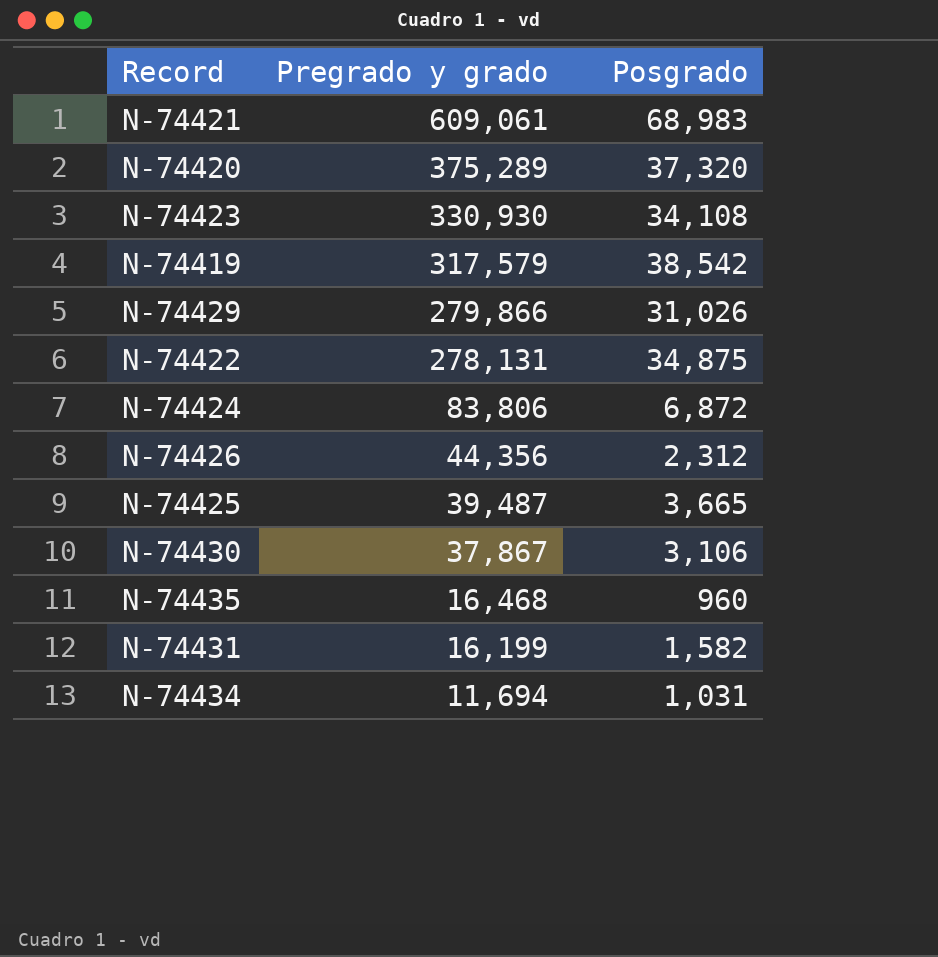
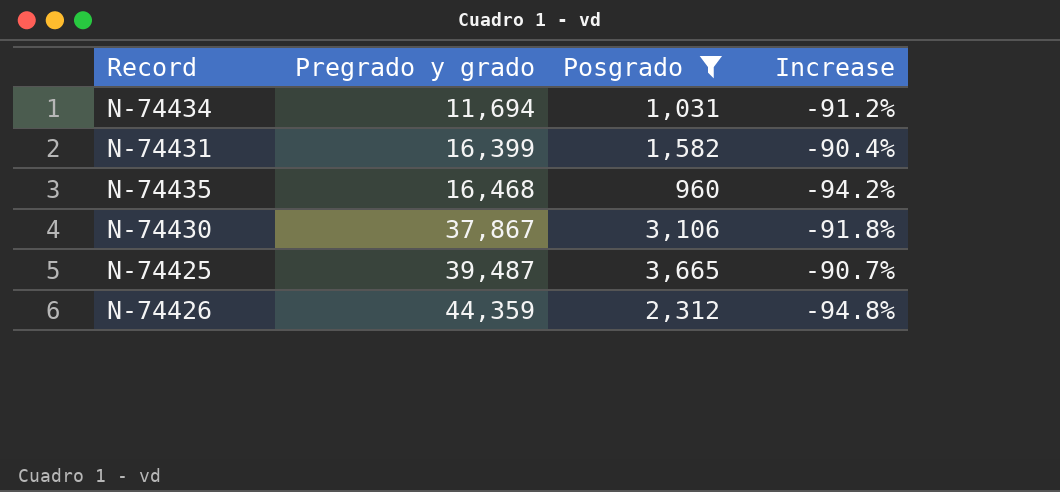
filter: none -> Posgrado <= 3,665
row order: Pregrado y grado descending -> Pregrado y grado ascending
column Increase | formula: none -> ([Posgrado] - [Pregrado y grado]) / [Pregrado y grado]
N-74431 | Pregrado y grado: 16,199 -> 16,399
N-74426 | Pregrado y grado: 44,356 -> 44,359

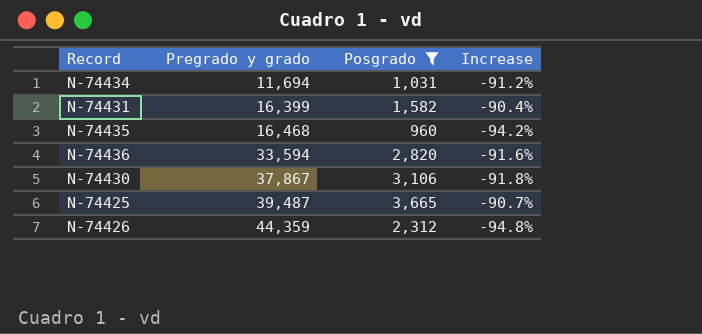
row N-74436: none -> 33,594 | 2,820 | -91.6%

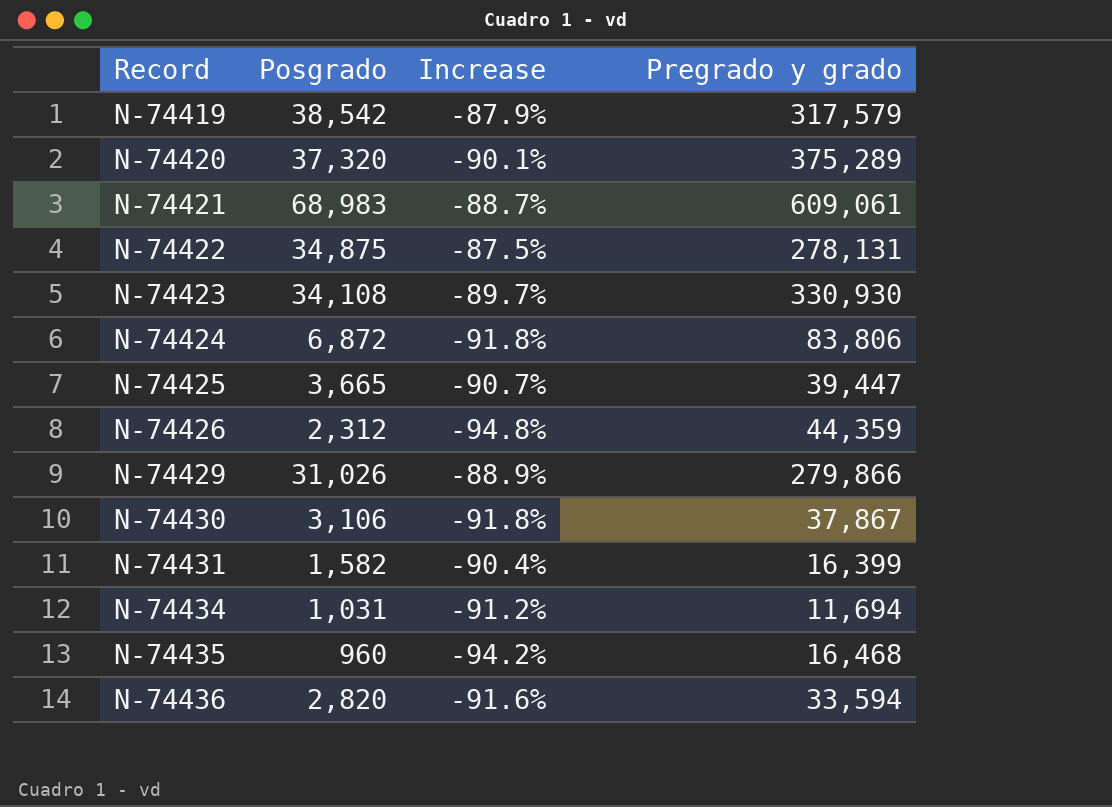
filter: Posgrado <= 3,665 -> none
row order: Pregrado y grado ascending -> Record ascending
column Pregrado y grado | position: 2 -> 4
N-74425 | Pregrado y grado: 39,487 -> 39,447

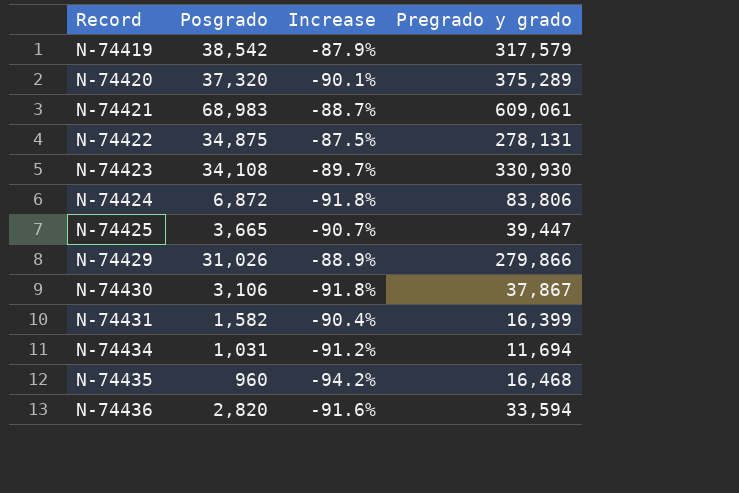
row N-74426: 2,312 | -94.8% | 44,359 -> none

